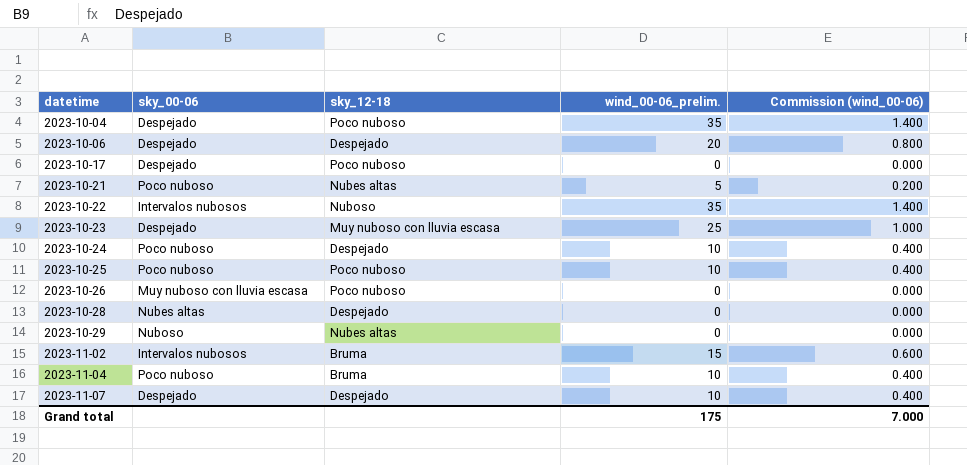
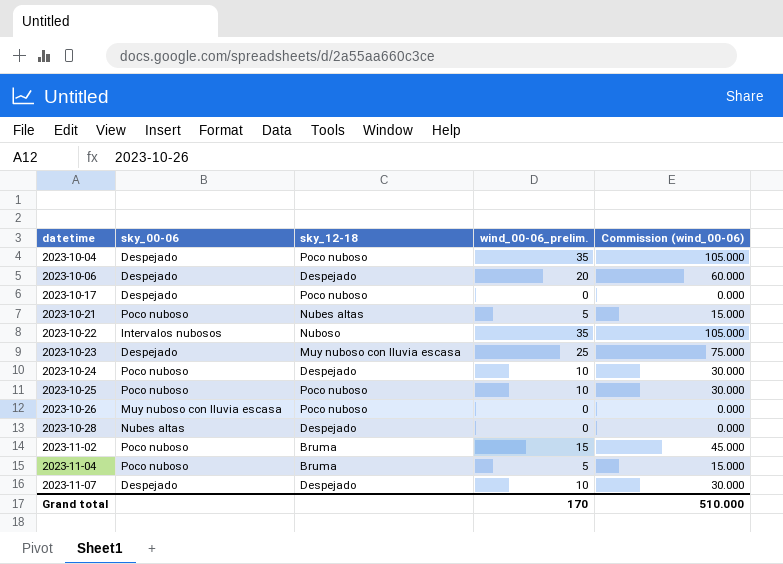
column Commission (wind_00-06) | formula: [wind_00-06_prelim.] * 0.04 -> [wind_00-06_prelim.] * 3
row 2023-10-29: Nuboso | Nubes altas | 0 | 0.000 -> none
2023-11-02 | sky_00-06: Intervalos nubosos -> Poco nuboso
2023-11-04 | wind_00-06_prelim.: 10 -> 5
Grand total | wind_00-06_prelim.: 175 -> 170
Grand total | Commission (wind_00-06): 7.000 -> 510.000

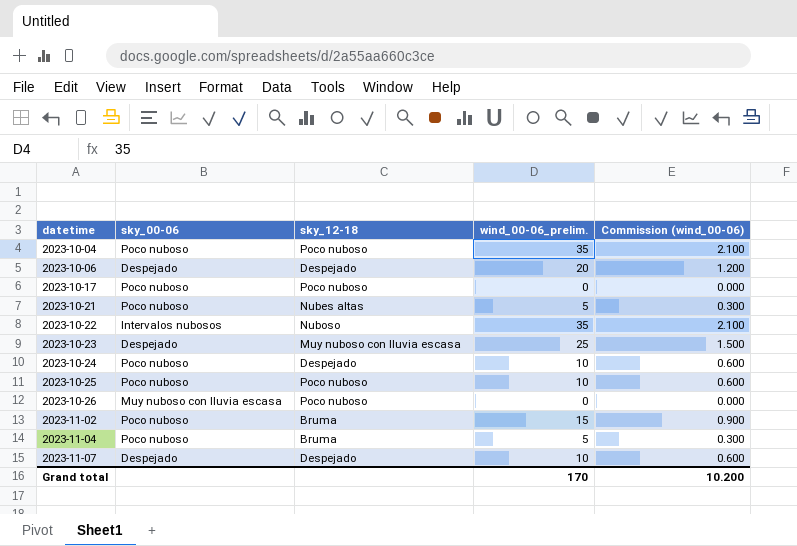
column Commission (wind_00-06) | formula: [wind_00-06_prelim.] * 3 -> [wind_00-06_prelim.] * 0.06
row 2023-10-28: Nubes altas | Despejado | 0 | 0.000 -> none
2023-10-04 | sky_00-06: Despejado -> Poco nuboso
2023-10-17 | sky_00-06: Despejado -> Poco nuboso
Grand total | Commission (wind_00-06): 510.000 -> 10.200

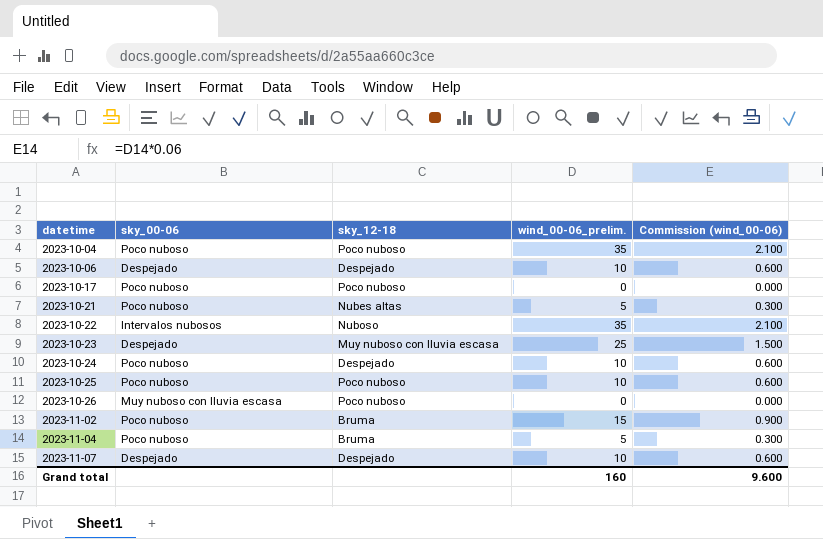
2023-10-06 | wind_00-06_prelim.: 20 -> 10
2023-10-06 | Commission (wind_00-06): 1.200 -> 0.600
Grand total | wind_00-06_prelim.: 170 -> 160
Grand total | Commission (wind_00-06): 10.200 -> 9.600

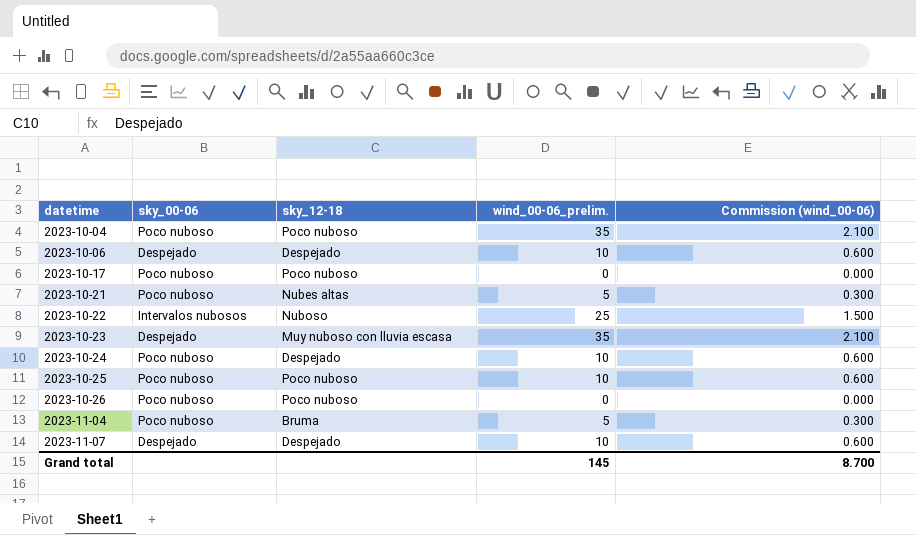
row 2023-11-02: Poco nuboso | Bruma | 15 | 0.900 -> none
2023-10-22 | wind_00-06_prelim.: 35 -> 25
2023-10-22 | Commission (wind_00-06): 2.100 -> 1.500
2023-10-23 | wind_00-06_prelim.: 25 -> 35
2023-10-23 | Commission (wind_00-06): 1.500 -> 2.100
2023-10-26 | sky_00-06: Muy nuboso con lluvia escasa -> Poco nuboso
Grand total | wind_00-06_prelim.: 160 -> 145
Grand total | Commission (wind_00-06): 9.600 -> 8.700

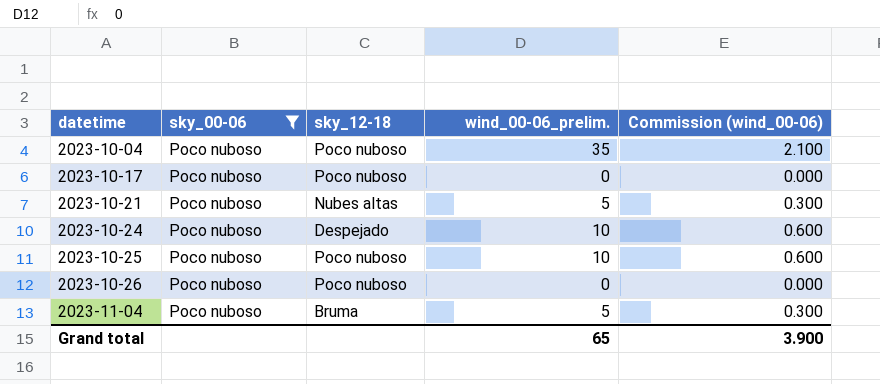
filter: none -> sky_00-06 = Poco nuboso
Grand total | wind_00-06_prelim.: 145 -> 65
Grand total | Commission (wind_00-06): 8.700 -> 3.900

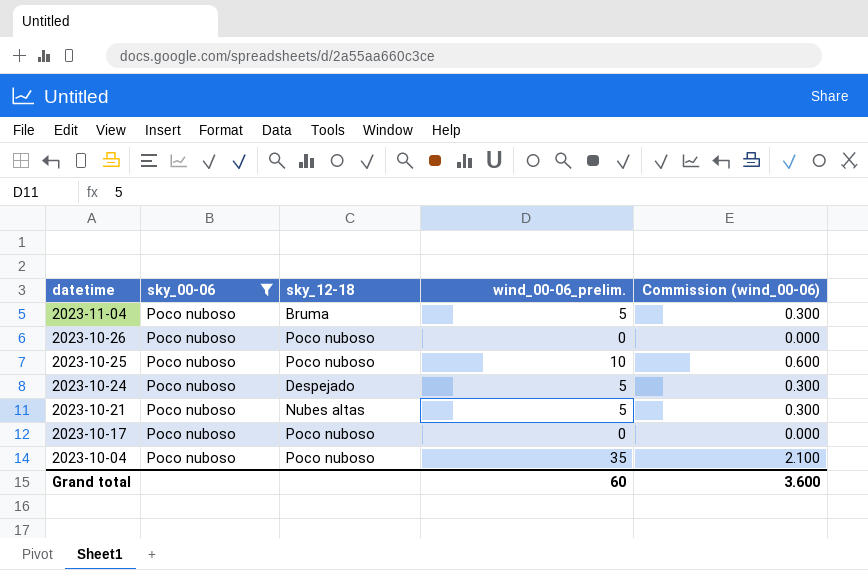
row order: datetime ascending -> datetime descending
2023-10-24 | wind_00-06_prelim.: 10 -> 5
2023-10-24 | Commission (wind_00-06): 0.600 -> 0.300
Grand total | wind_00-06_prelim.: 65 -> 60
Grand total | Commission (wind_00-06): 3.900 -> 3.600

